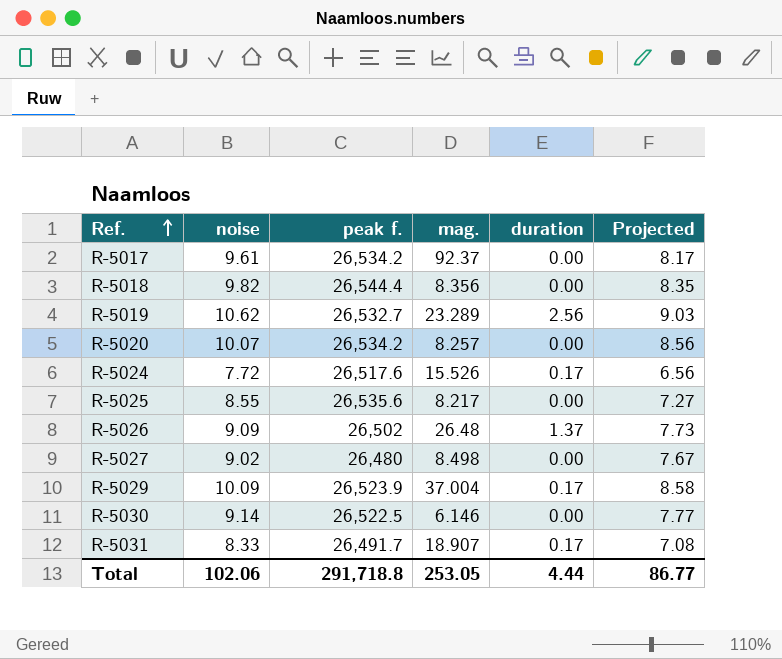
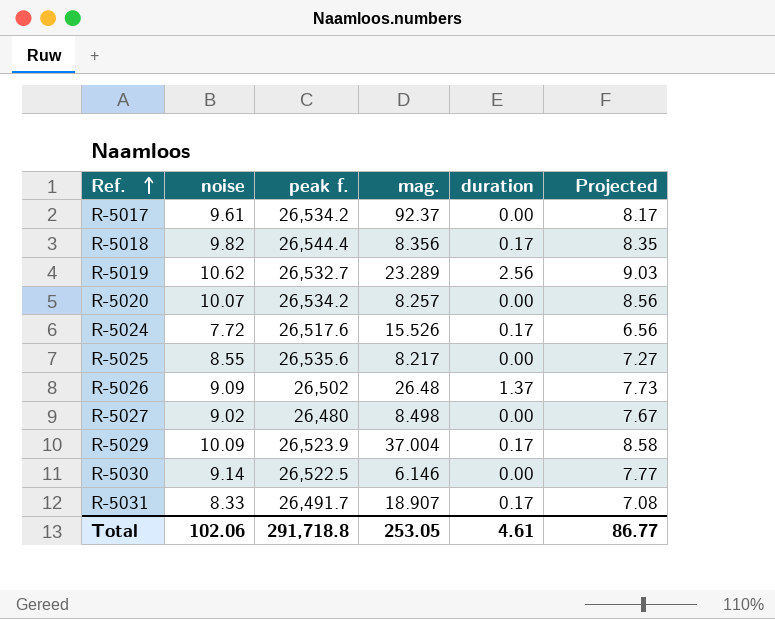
R-5018 | duration: 0.00 -> 0.17
Total | duration: 4.44 -> 4.61

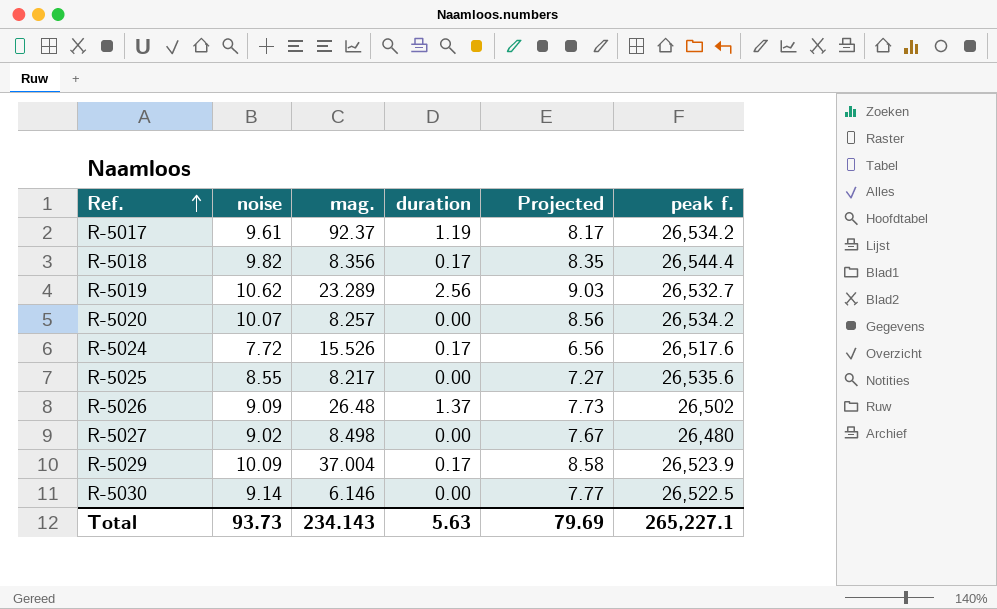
column peak f. | position: 3 -> 6
row R-5031: 8.33 | 26,491.7 | 18.907 | 0.17 | 7.08 -> none
R-5017 | duration: 0.00 -> 1.19
Total | noise: 102.06 -> 93.73
Total | mag.: 253.05 -> 234.143
Total | duration: 4.61 -> 5.63
Total | Projected: 86.77 -> 79.69
Total | peak f.: 291,718.8 -> 265,227.1

